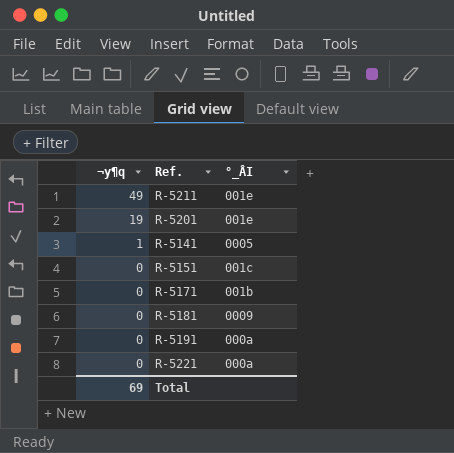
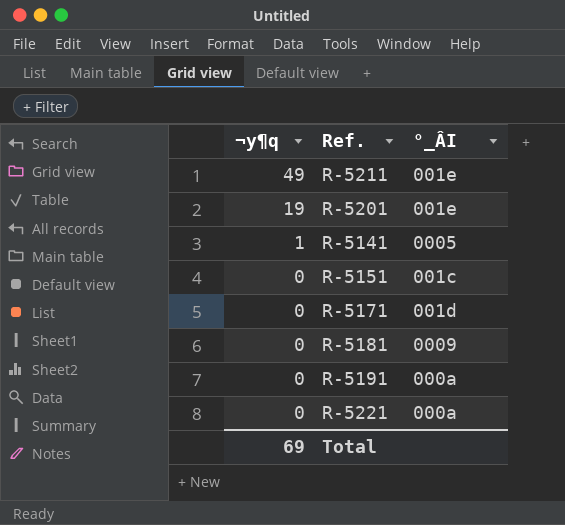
R-5171 | °_ÂI: 001b -> 001d

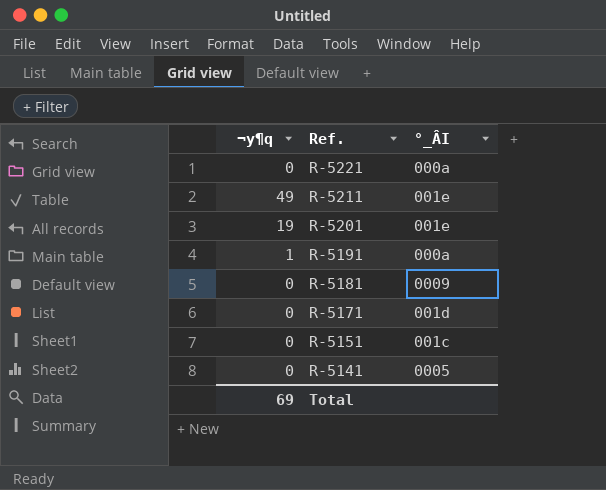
row order: ¬y¶q descending -> Ref. descending
R-5191 | ¬y¶q: 0 -> 1
R-5141 | ¬y¶q: 1 -> 0

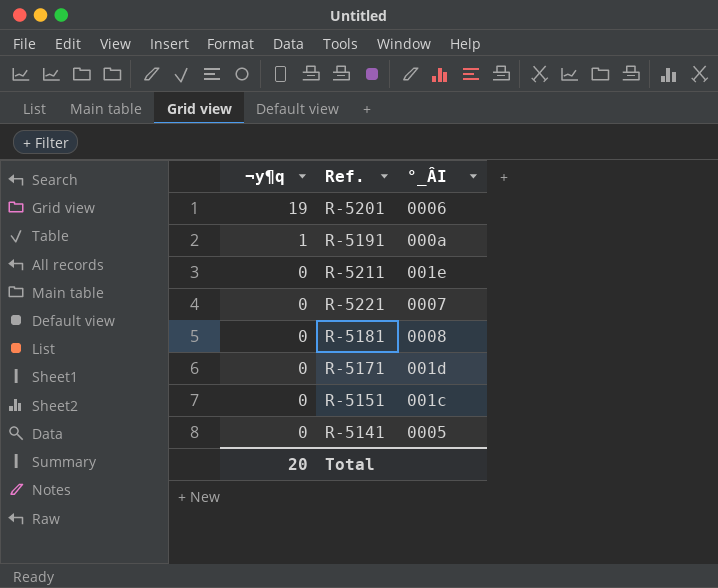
row order: Ref. descending -> ¬y¶q descending
R-5201 | °_ÂI: 001e -> 0006
R-5211 | ¬y¶q: 49 -> 0
R-5221 | °_ÂI: 000a -> 0007
R-5181 | °_ÂI: 0009 -> 0008
Total | ¬y¶q: 69 -> 20

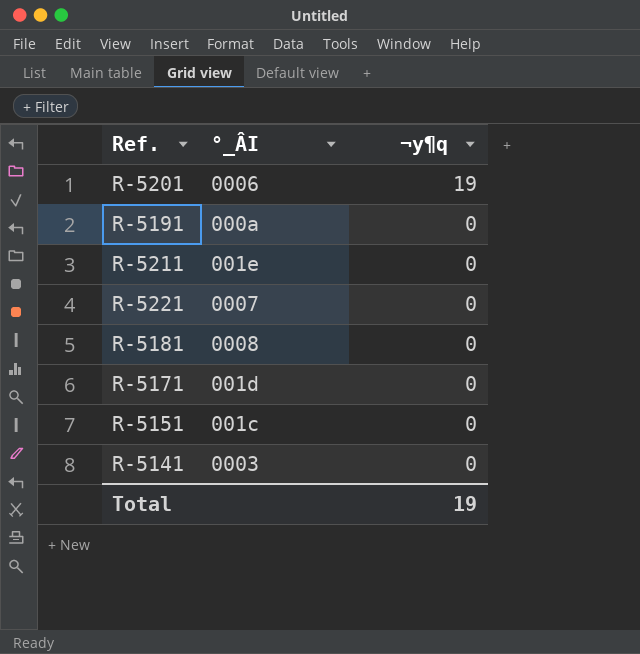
column ¬y¶q | position: 1 -> 3
R-5191 | ¬y¶q: 1 -> 0
R-5141 | °_ÂI: 0005 -> 0003
Total | ¬y¶q: 20 -> 19

